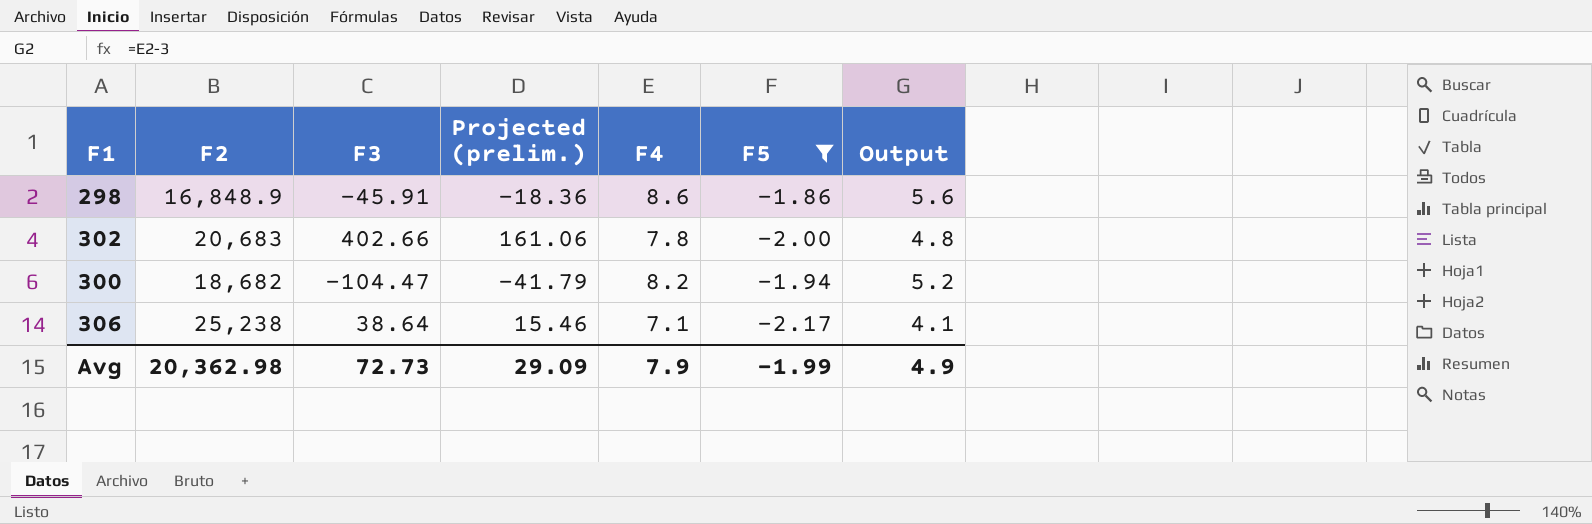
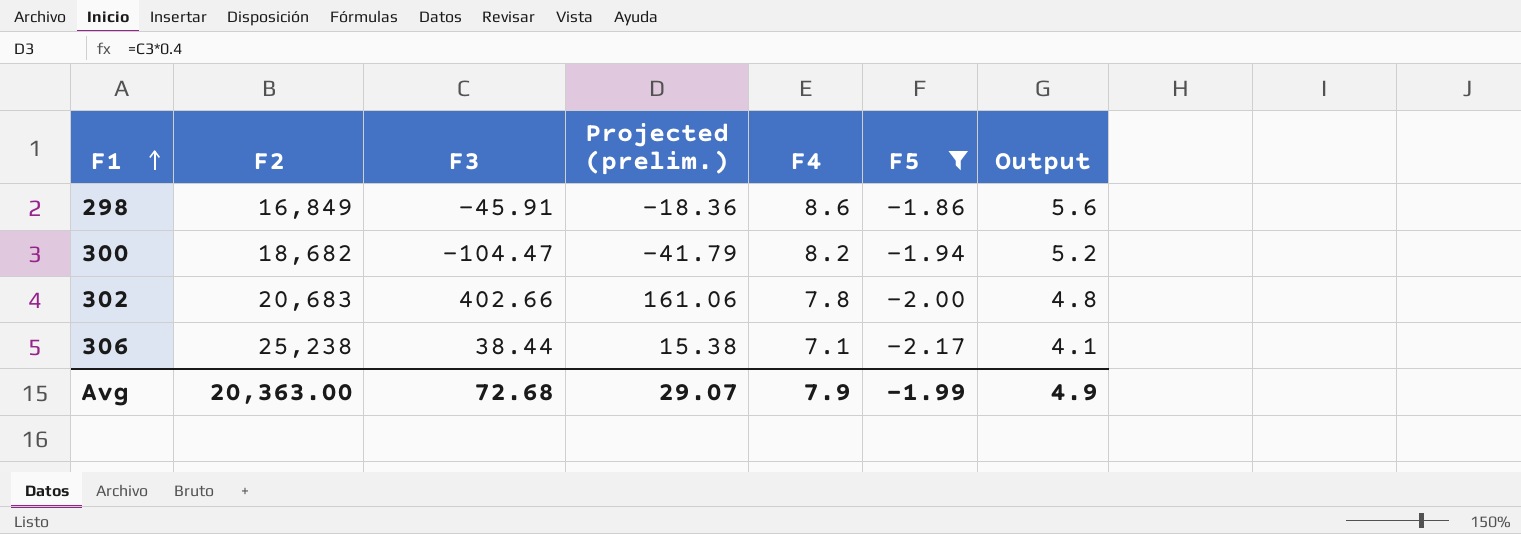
row order: none -> F1 ascending
298 | F2: 16,848.9 -> 16,849
306 | F3: 38.64 -> 38.44
306 | Projected (prelim.): 15.46 -> 15.38
Avg | F2: 20,362.98 -> 20,363.00
Avg | F3: 72.73 -> 72.68
Avg | Projected (prelim.): 29.09 -> 29.07

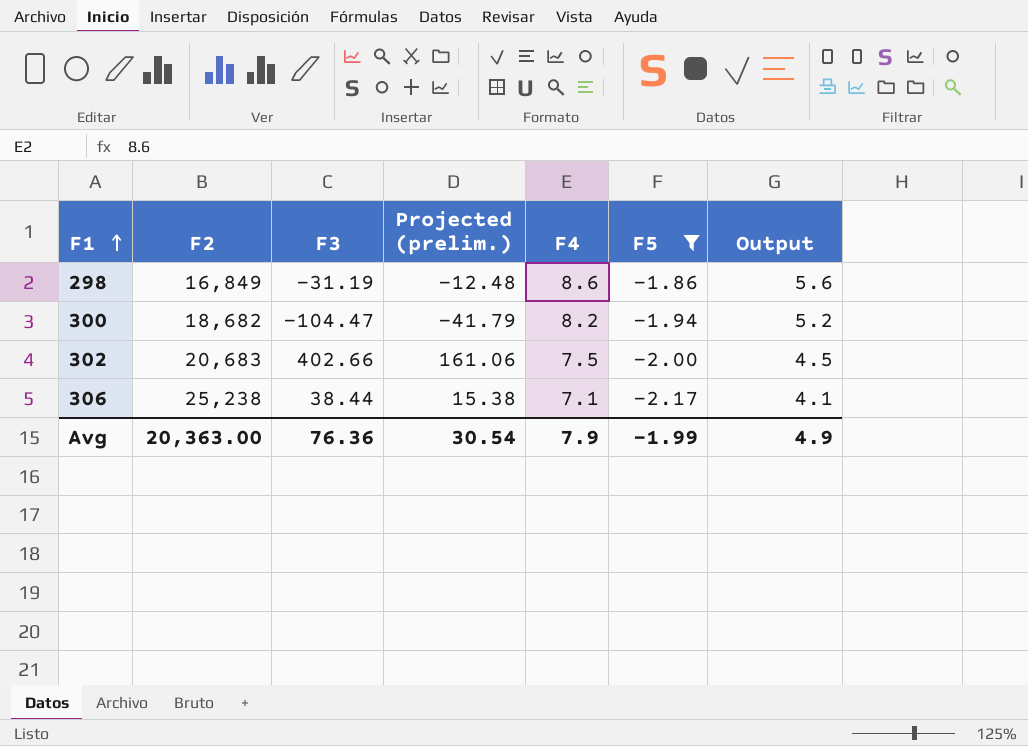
298 | F3: -45.91 -> -31.19
298 | Projected (prelim.): -18.36 -> -12.48
302 | F4: 7.8 -> 7.5
302 | Output: 4.8 -> 4.5
Avg | F3: 72.68 -> 76.36
Avg | Projected (prelim.): 29.07 -> 30.54

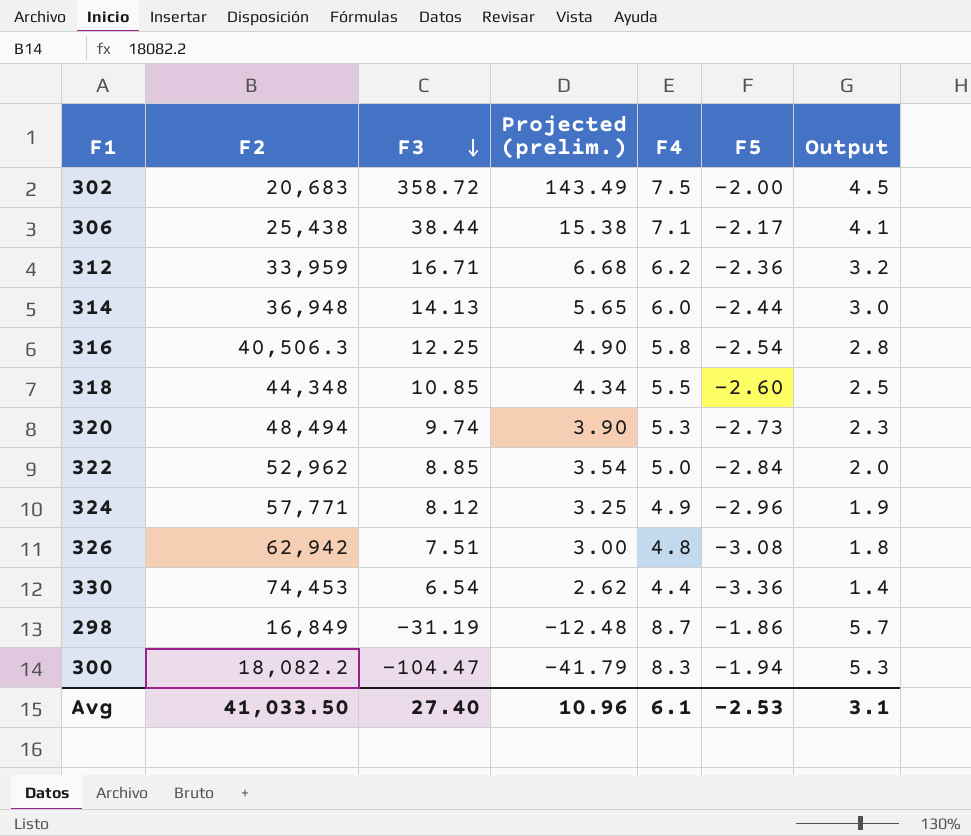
filter: F5 >= -2.17 -> none
row order: F1 ascending -> F3 descending
302 | F3: 402.66 -> 358.72
302 | Projected (prelim.): 161.06 -> 143.49
306 | F2: 25,238 -> 25,438
298 | F4: 8.6 -> 8.7
298 | Output: 5.6 -> 5.7
300 | F2: 18,682 -> 18,082.2
300 | F4: 8.2 -> 8.3
300 | Output: 5.2 -> 5.3
Avg | F2: 20,363.00 -> 41,033.50
Avg | F3: 76.36 -> 27.40
Avg | Projected (prelim.): 30.54 -> 10.96
Avg | F4: 7.9 -> 6.1
Avg | F5: -1.99 -> -2.53
Avg | Output: 4.9 -> 3.1

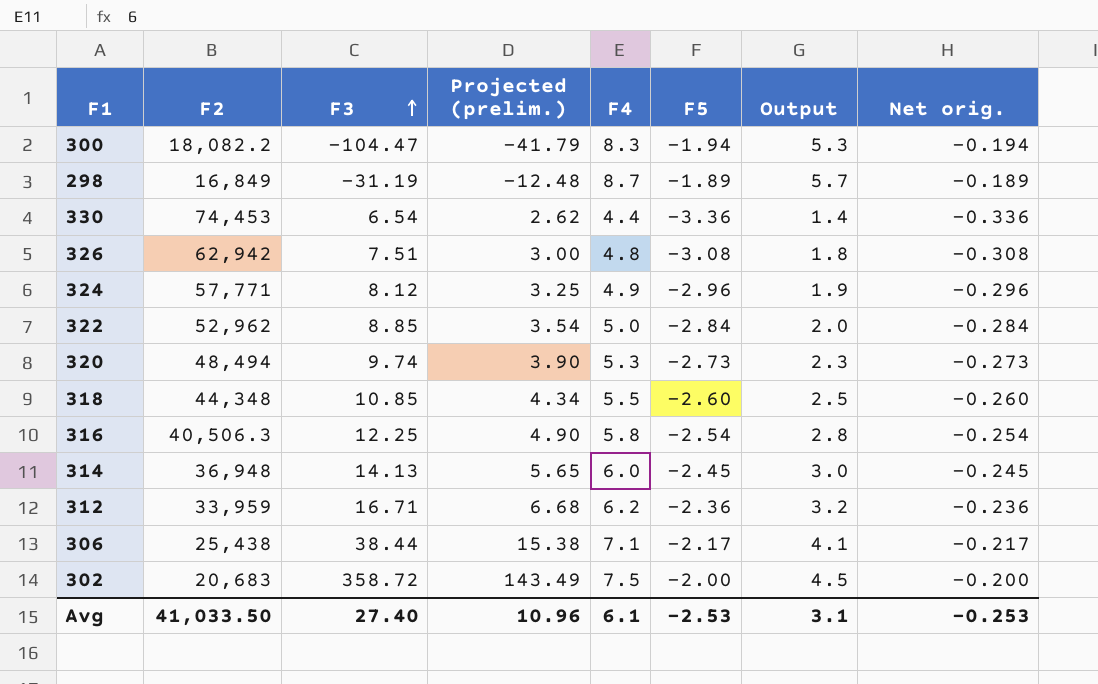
row order: F3 descending -> F3 ascending
column Net orig. | formula: none -> [F5] * 0.1
298 | F5: -1.86 -> -1.89
314 | F5: -2.44 -> -2.45

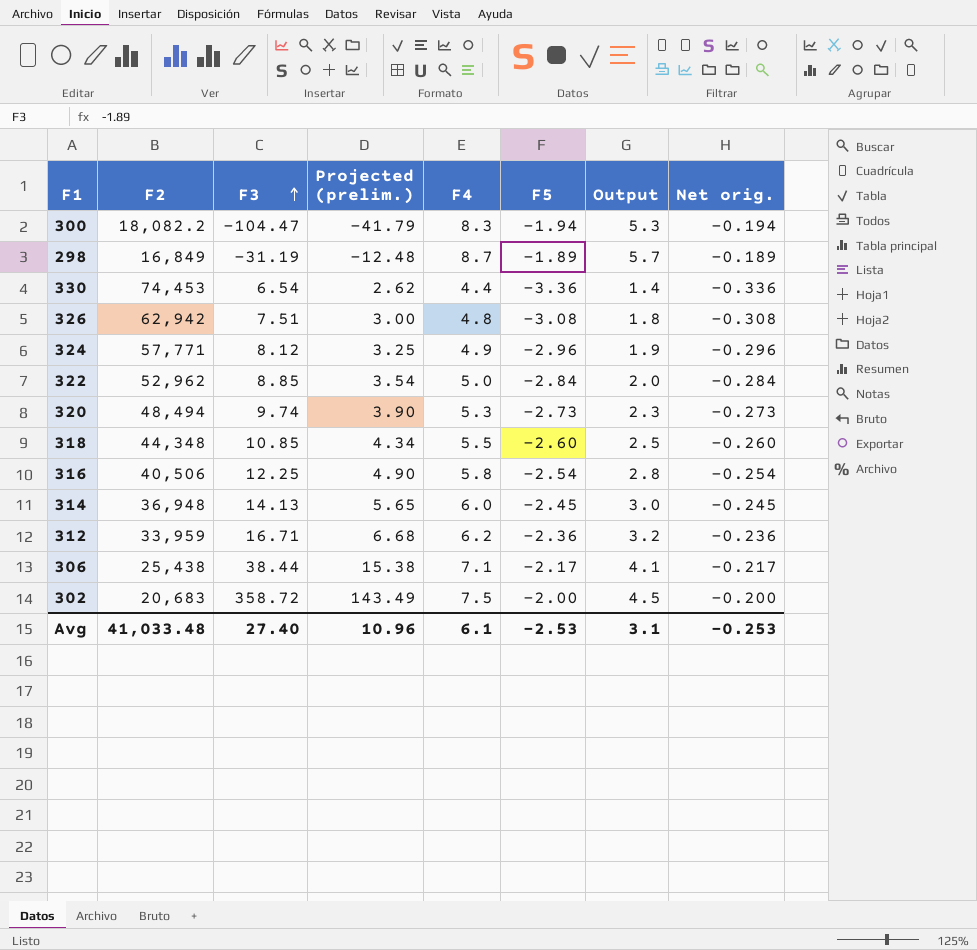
316 | F2: 40,506.3 -> 40,506
Avg | F2: 41,033.50 -> 41,033.48

